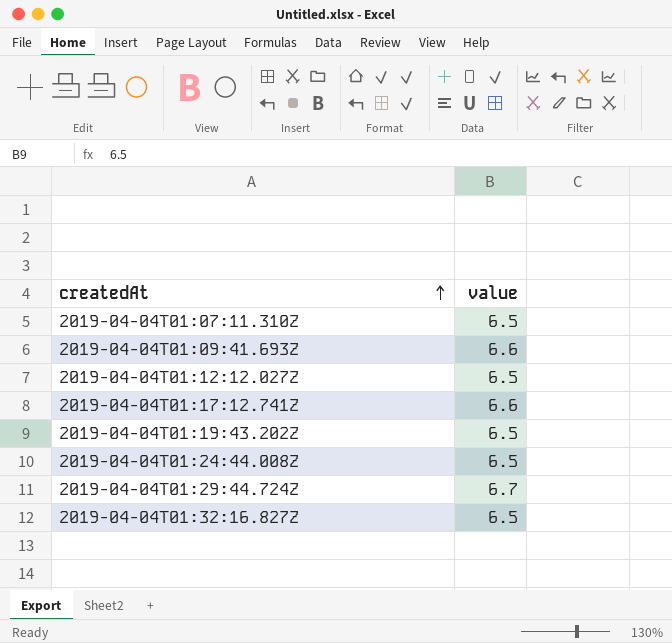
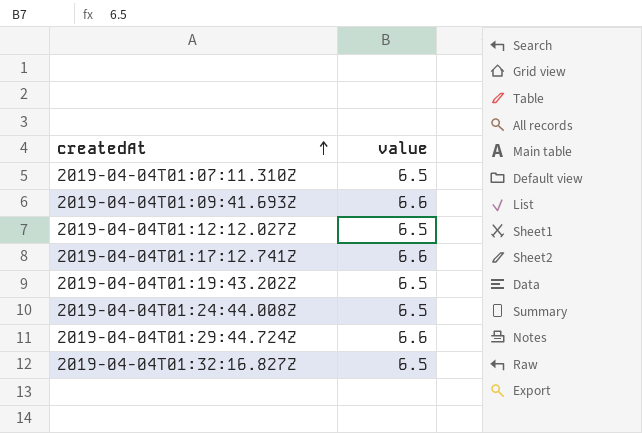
2019-04-04T01:29:44.724Z | value: 6.7 -> 6.6

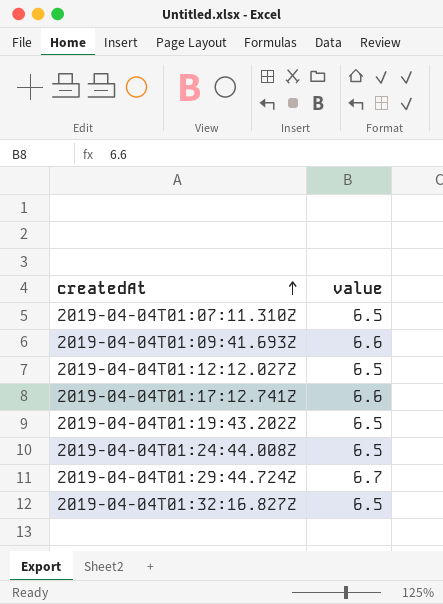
2019-04-04T01:29:44.724Z | value: 6.6 -> 6.7

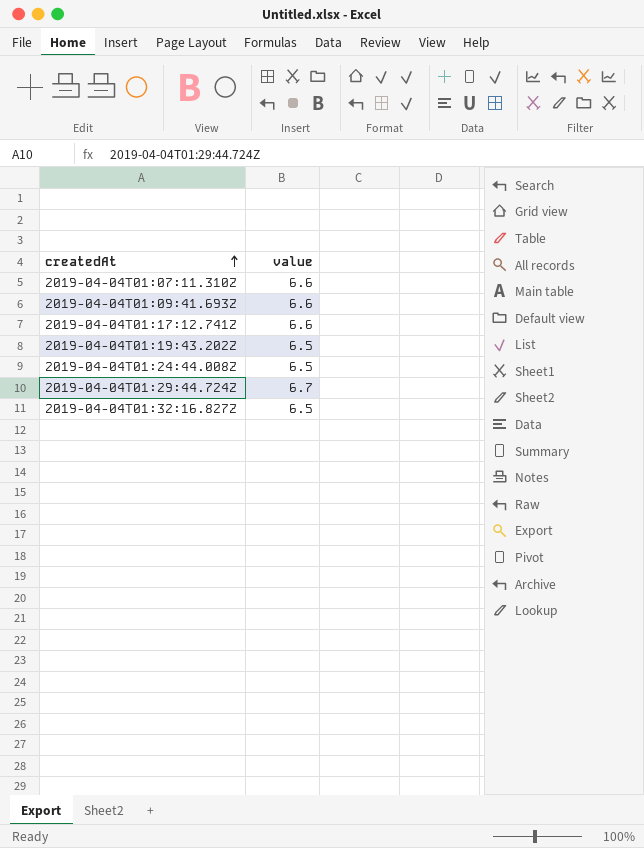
row 2019-04-04T01:12:12.027Z: 6.5 -> none
2019-04-04T01:07:11.310Z | value: 6.5 -> 6.6

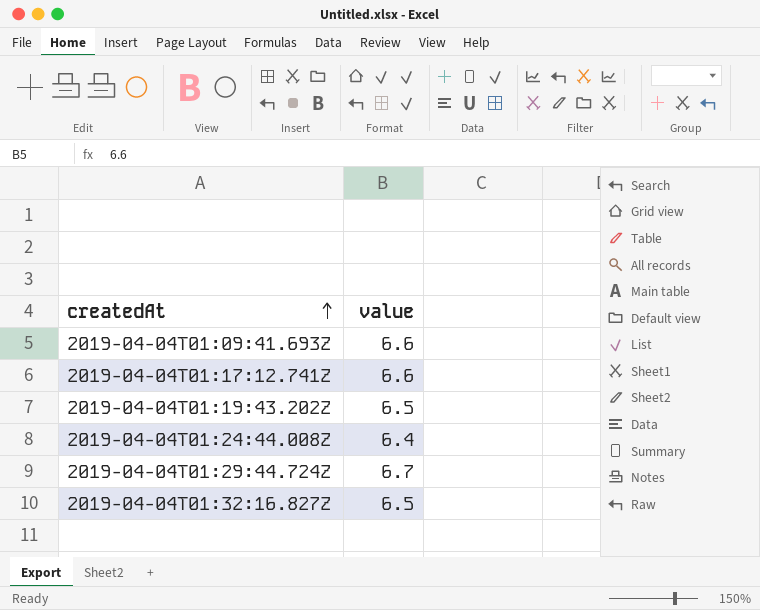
row 2019-04-04T01:07:11.310Z: 6.6 -> none
2019-04-04T01:24:44.008Z | value: 6.5 -> 6.4

